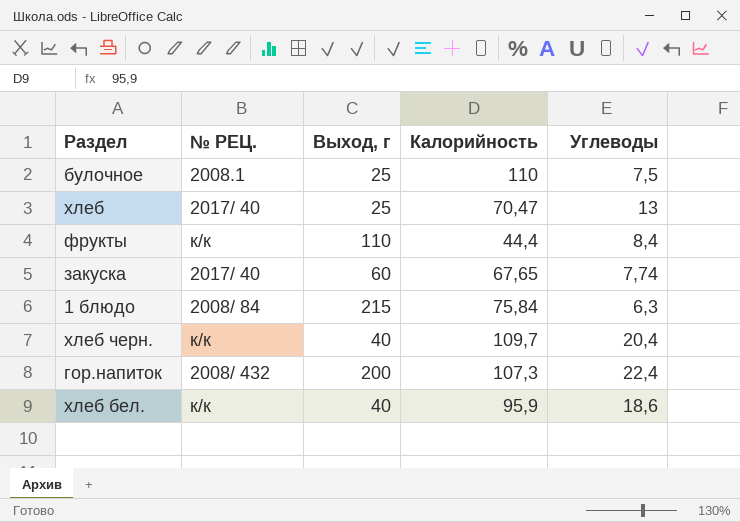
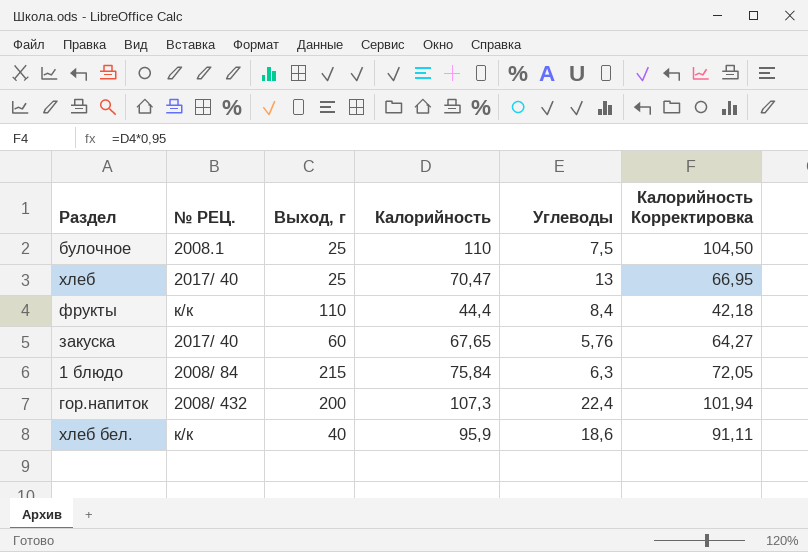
column Калорийность Корректировка | formula: none -> [Калорийность] * 0,95
row хлеб черн.: к/к | 40 | 109,7 | 20,4 -> none
закуска | Углеводы: 7,74 -> 5,76

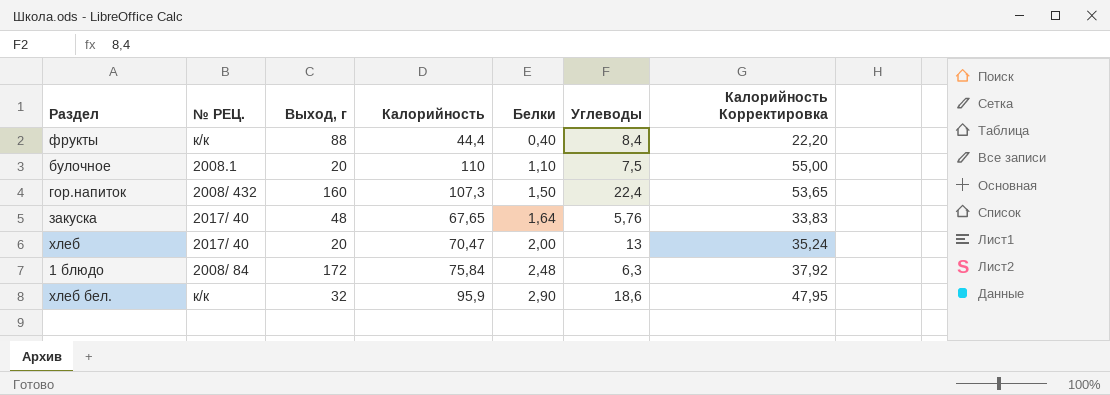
row order: none -> Белки ascending
column Белки | position: none -> 5
column Калорийность Корректировка | formula: [Калорийность] * 0,95 -> [Калорийность] * 0,5
фрукты | Выход, г: 110 -> 88
булочное | Выход, г: 25 -> 20
гор.напиток | Выход, г: 200 -> 160
закуска | Выход, г: 60 -> 48
хлеб | Выход, г: 25 -> 20
1 блюдо | Выход, г: 215 -> 172
хлеб бел. | Выход, г: 40 -> 32

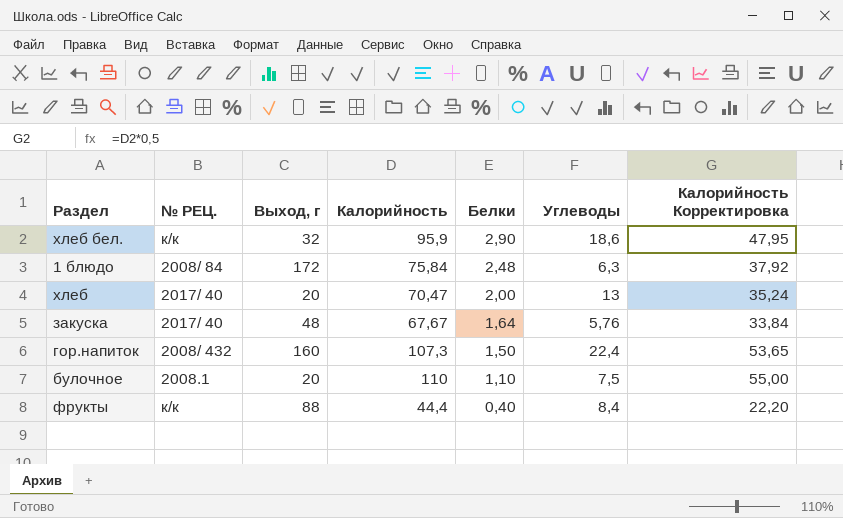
row order: Белки ascending -> Белки descending
закуска | Калорийность: 67,65 -> 67,67
закуска | Калорийность Корректировка: 33,83 -> 33,84

